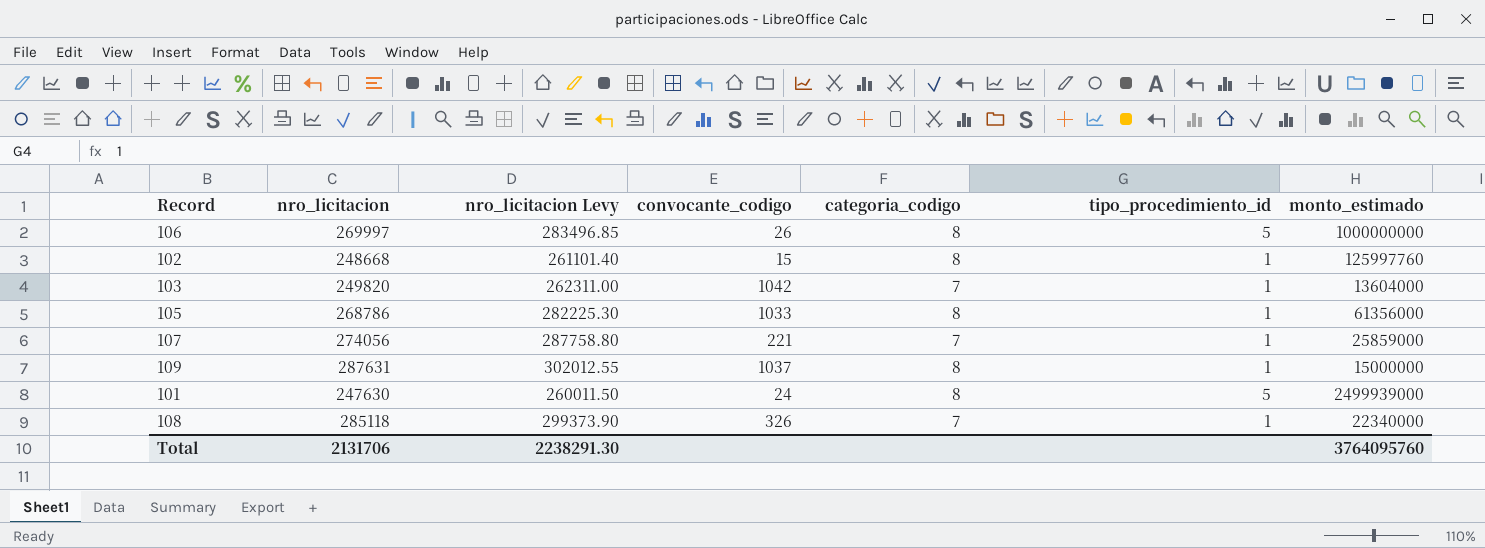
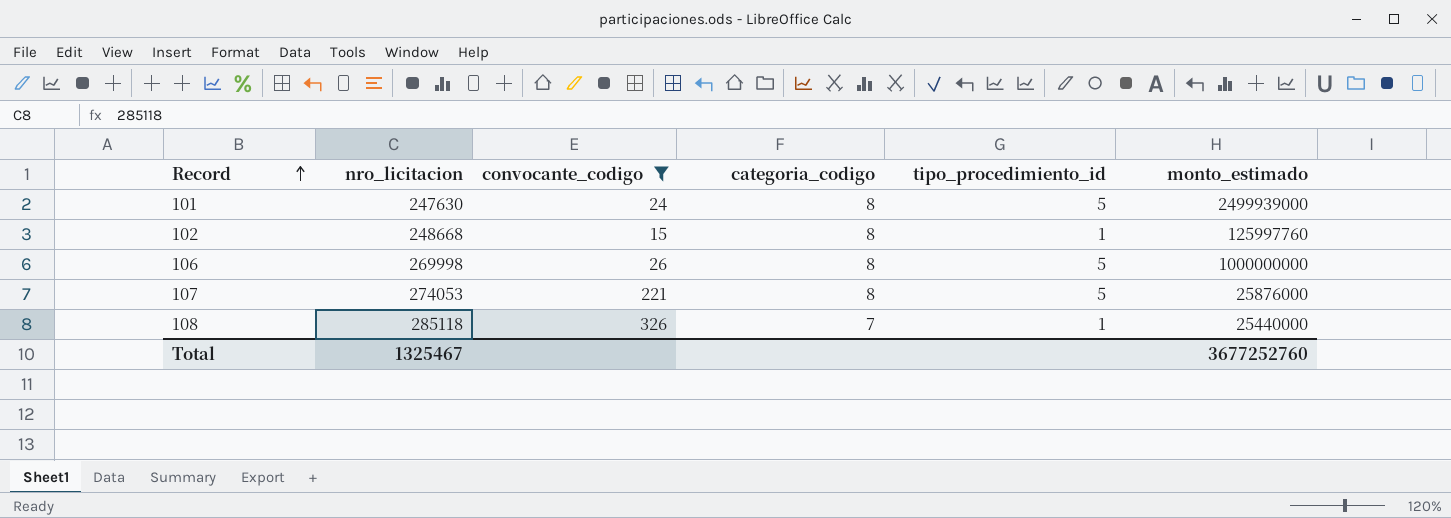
filter: none -> convocante_codigo <= 326
row order: none -> Record ascending
column nro_licitacion Levy | formula: [nro_licitacion] * 1.05 -> none
106 | nro_licitacion: 269997 -> 269998
107 | nro_licitacion: 274056 -> 274053
107 | categoria_codigo: 7 -> 8
107 | tipo_procedimiento_id: 1 -> 5
107 | monto_estimado: 25859000 -> 25876000
108 | monto_estimado: 22340000 -> 25440000
Total | nro_licitacion: 2131706 -> 1325467
Total | monto_estimado: 3764095760 -> 3677252760

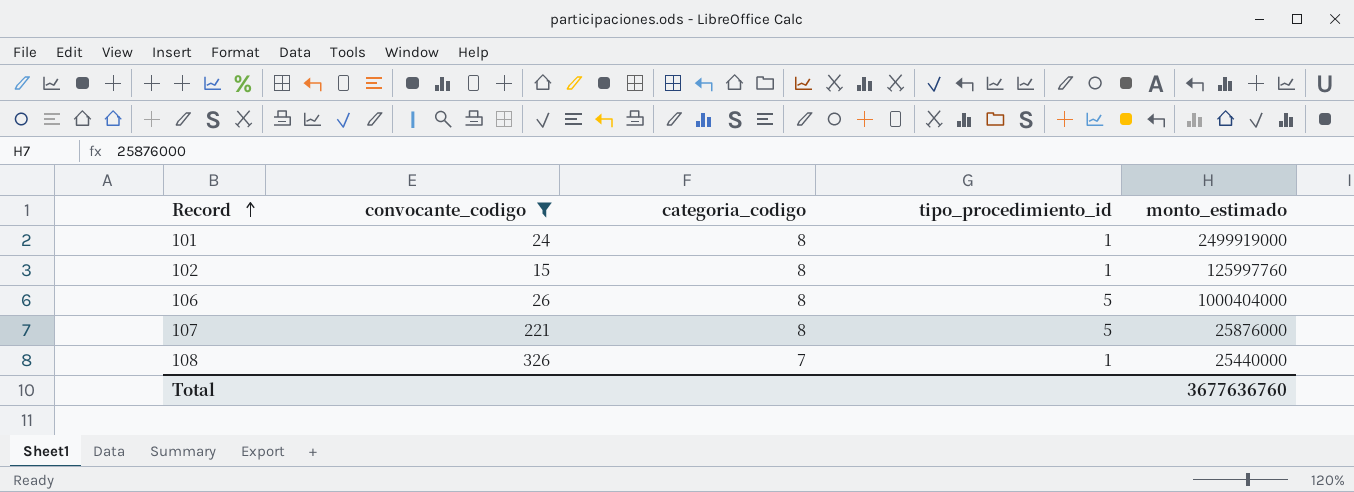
column nro_licitacion | position: 2 -> none
101 | tipo_procedimiento_id: 5 -> 1
101 | monto_estimado: 2499939000 -> 2499919000
106 | monto_estimado: 1000000000 -> 1000404000
Total | monto_estimado: 3677252760 -> 3677636760

